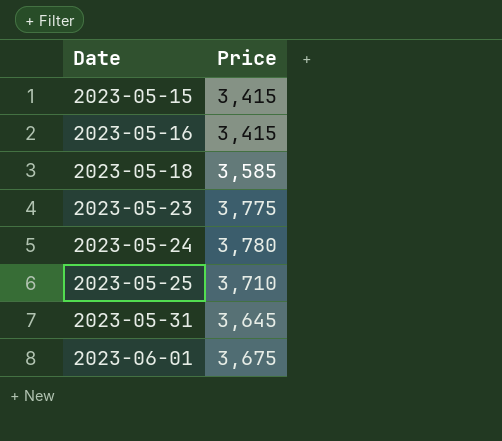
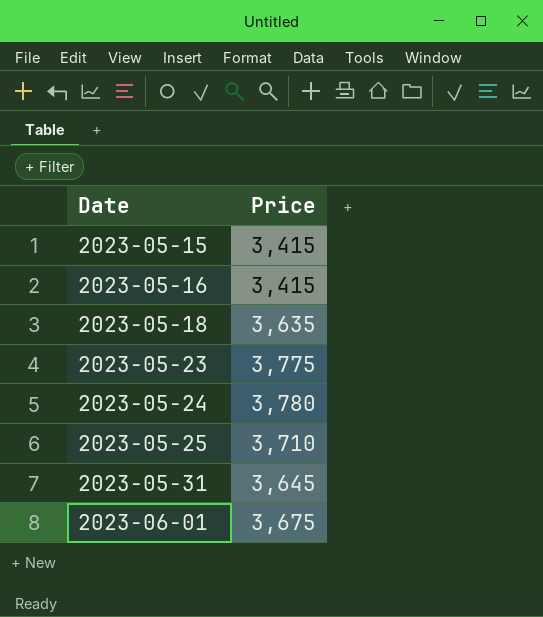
2023-05-18 | Price: 3,585 -> 3,635

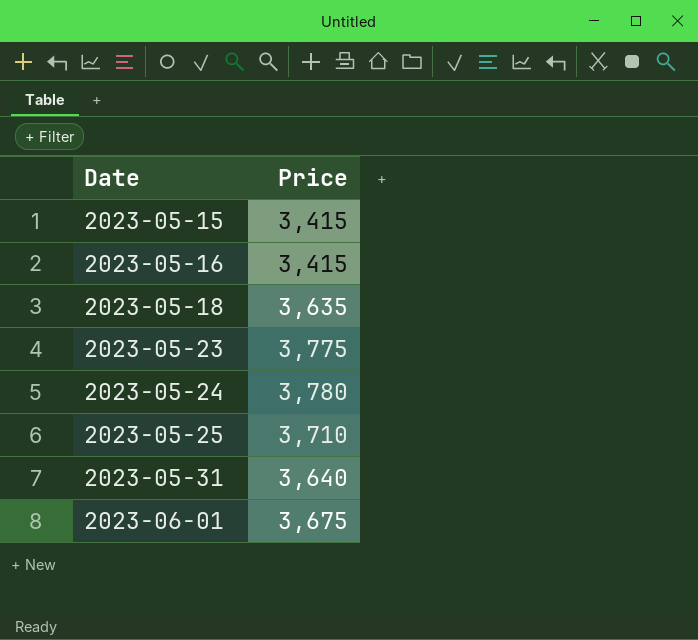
2023-05-31 | Price: 3,645 -> 3,640

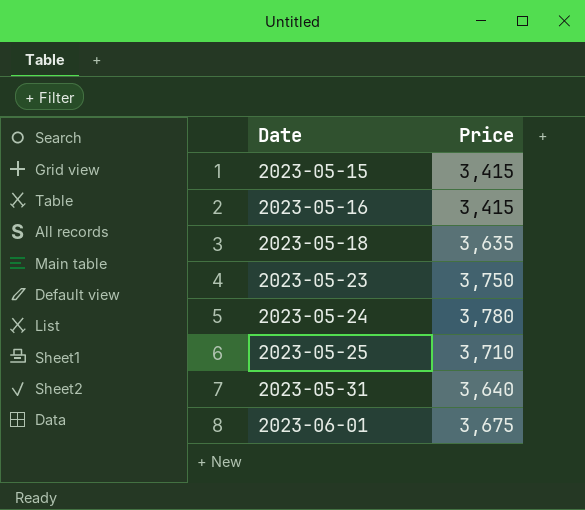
2023-05-23 | Price: 3,775 -> 3,750

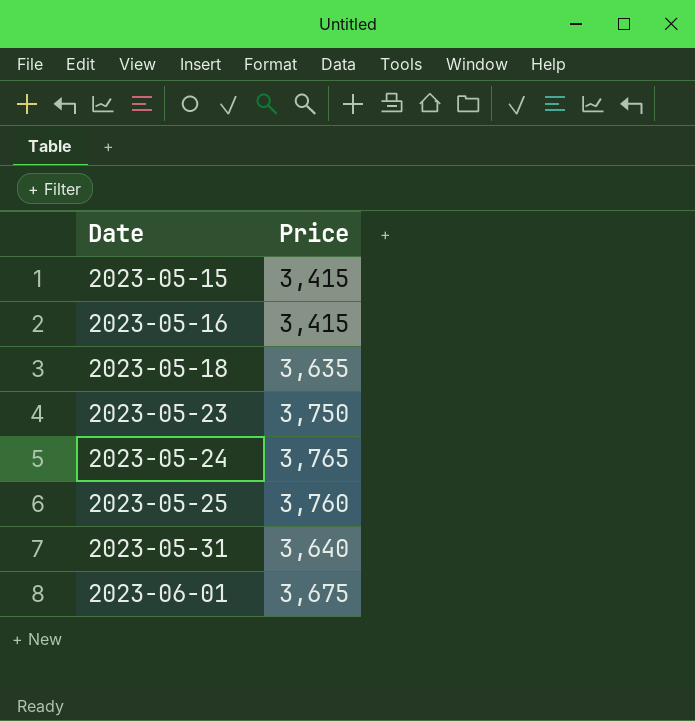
2023-05-24 | Price: 3,780 -> 3,765
2023-05-25 | Price: 3,710 -> 3,760

